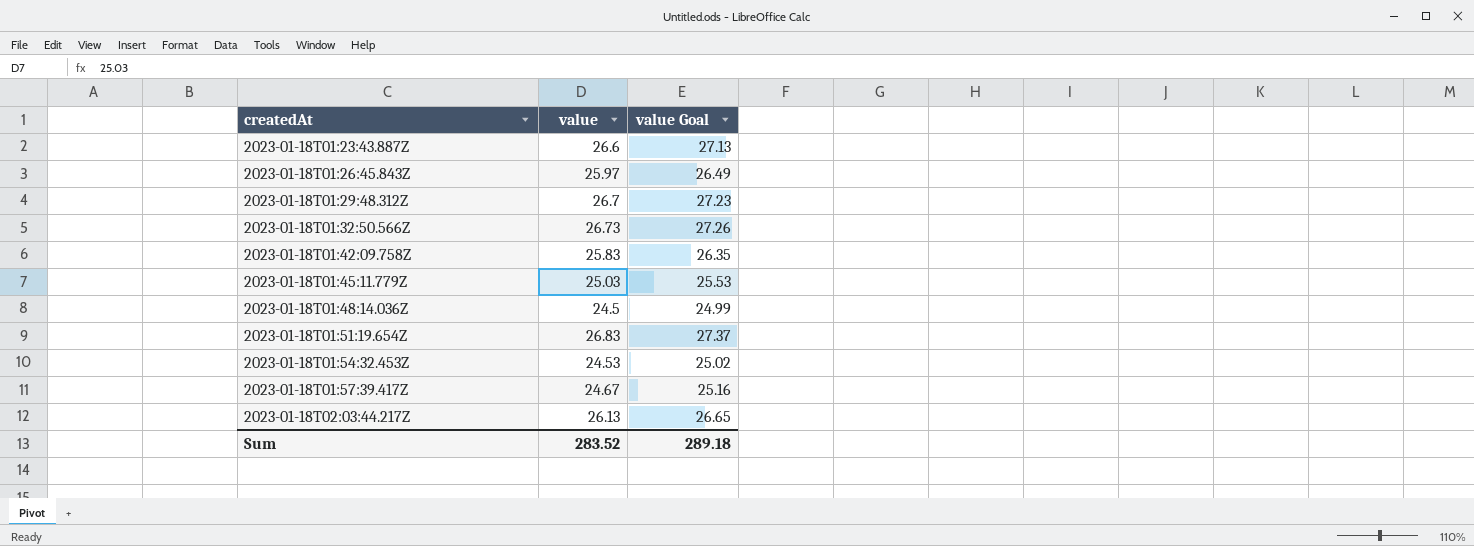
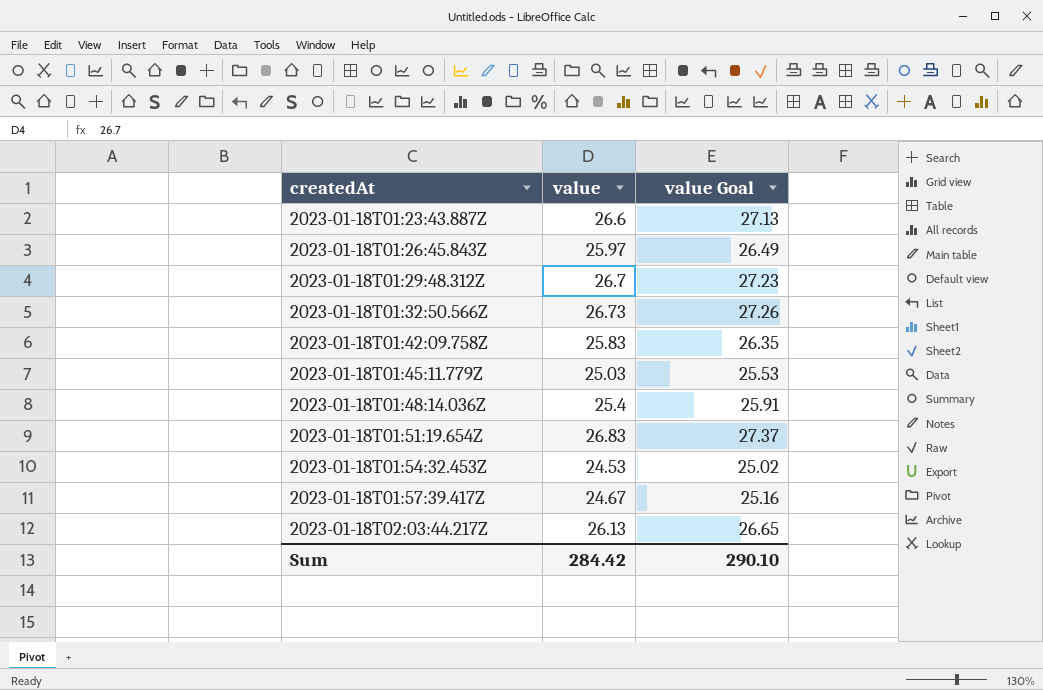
2023-01-18T01:48:14.036Z | value: 24.5 -> 25.4
2023-01-18T01:48:14.036Z | value Goal: 24.99 -> 25.91
Sum | value: 283.52 -> 284.42
Sum | value Goal: 289.18 -> 290.10

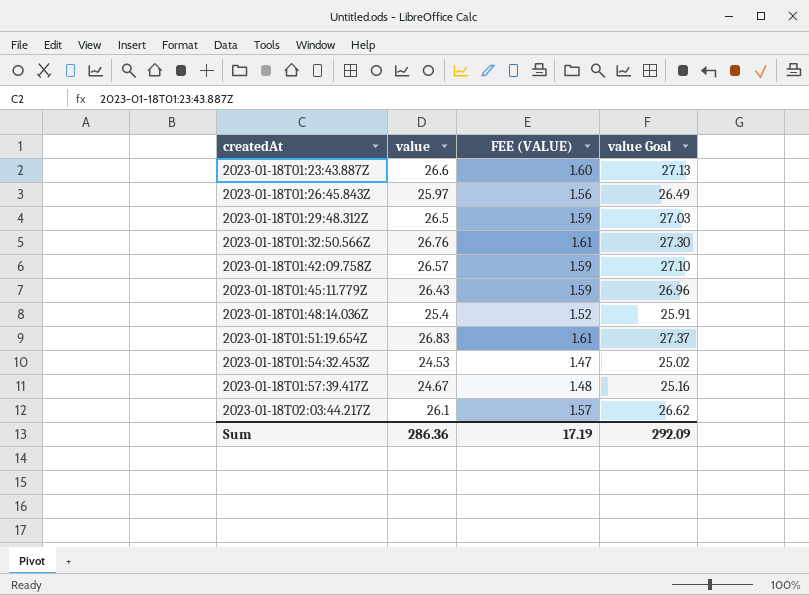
column FEE (VALUE) | formula: none -> [value] * 0.06
2023-01-18T01:29:48.312Z | value: 26.7 -> 26.5
2023-01-18T01:29:48.312Z | value Goal: 27.23 -> 27.03
2023-01-18T01:32:50.566Z | value: 26.73 -> 26.76
2023-01-18T01:32:50.566Z | value Goal: 27.26 -> 27.30
2023-01-18T01:42:09.758Z | value: 25.83 -> 26.57
2023-01-18T01:42:09.758Z | value Goal: 26.35 -> 27.10
2023-01-18T01:45:11.779Z | value: 25.03 -> 26.43
2023-01-18T01:45:11.779Z | value Goal: 25.53 -> 26.96
2023-01-18T02:03:44.217Z | value: 26.13 -> 26.1
2023-01-18T02:03:44.217Z | value Goal: 26.65 -> 26.62
Sum | value: 284.42 -> 286.36
Sum | value Goal: 290.10 -> 292.09

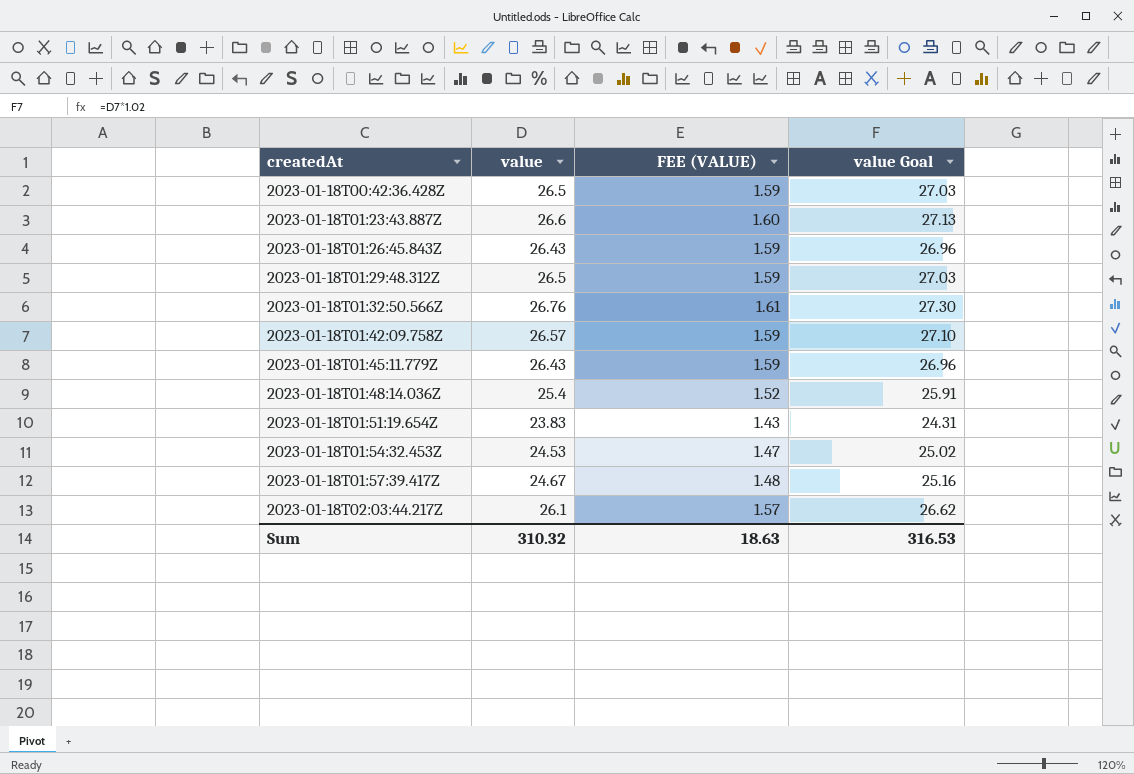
row 2023-01-18T00:42:36.428Z: none -> 26.5 | 1.59 | 27.03
2023-01-18T01:26:45.843Z | value: 25.97 -> 26.43
2023-01-18T01:26:45.843Z | FEE (VALUE): 1.56 -> 1.59
2023-01-18T01:26:45.843Z | value Goal: 26.49 -> 26.96
2023-01-18T01:51:19.654Z | value: 26.83 -> 23.83
2023-01-18T01:51:19.654Z | FEE (VALUE): 1.61 -> 1.43
2023-01-18T01:51:19.654Z | value Goal: 27.37 -> 24.31
Sum | value: 286.36 -> 310.32
Sum | FEE (VALUE): 17.19 -> 18.63
Sum | value Goal: 292.09 -> 316.53

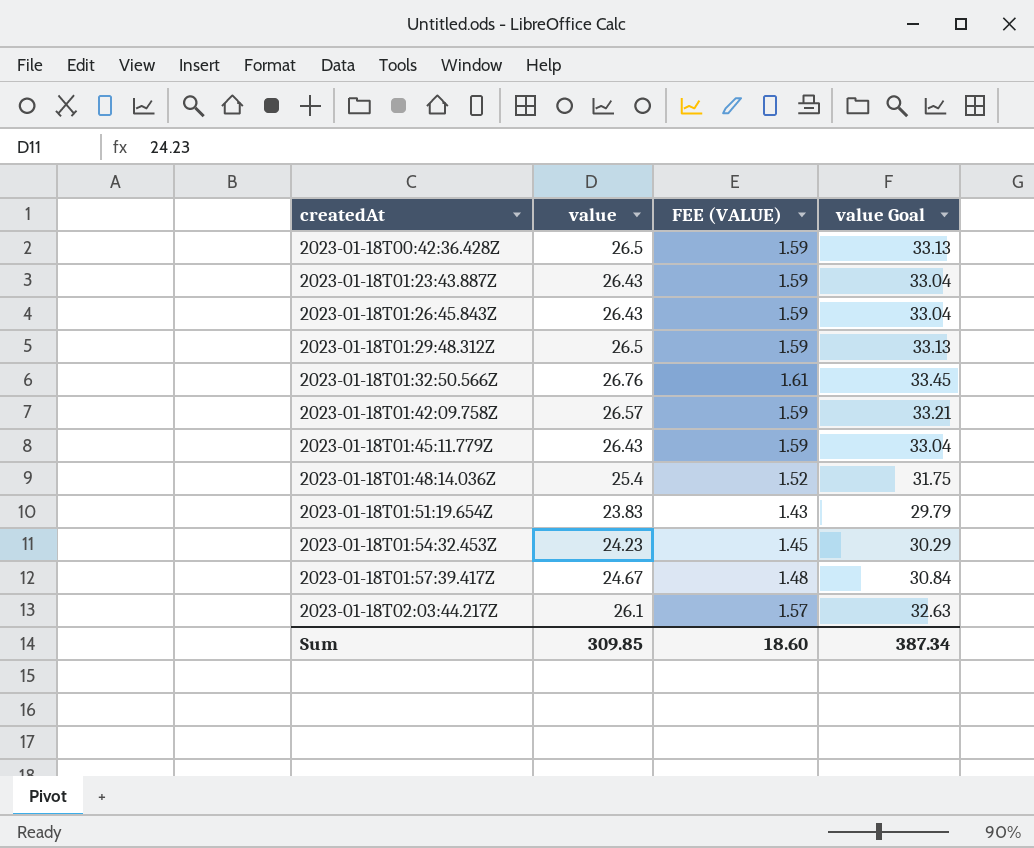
column value Goal | formula: [value] * 1.02 -> [value] * 1.25
2023-01-18T01:23:43.887Z | value: 26.6 -> 26.43
2023-01-18T01:23:43.887Z | FEE (VALUE): 1.60 -> 1.59
2023-01-18T01:54:32.453Z | value: 24.53 -> 24.23
2023-01-18T01:54:32.453Z | FEE (VALUE): 1.47 -> 1.45
Sum | value: 310.32 -> 309.85
Sum | FEE (VALUE): 18.63 -> 18.60
Sum | value Goal: 316.53 -> 387.34

